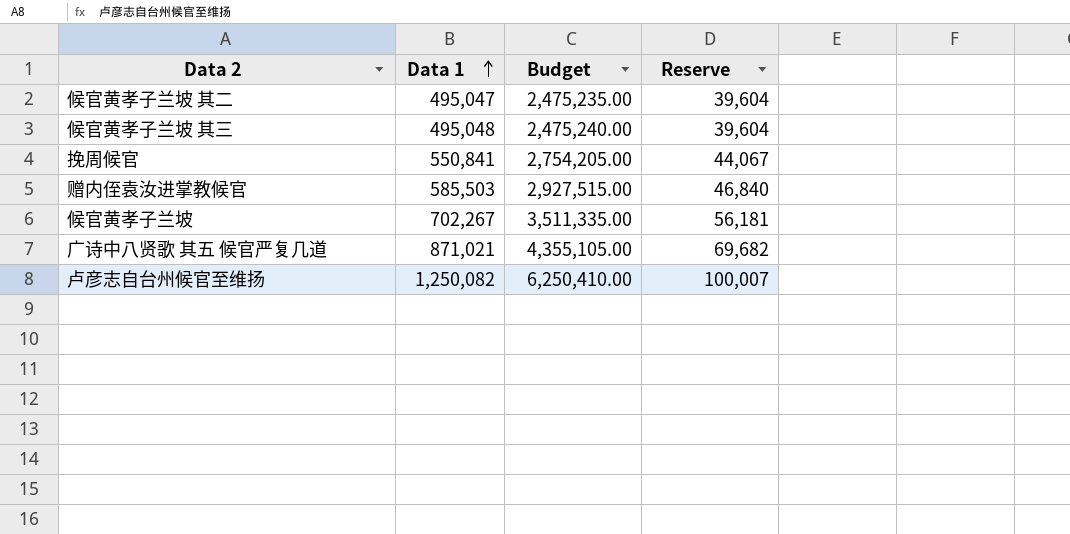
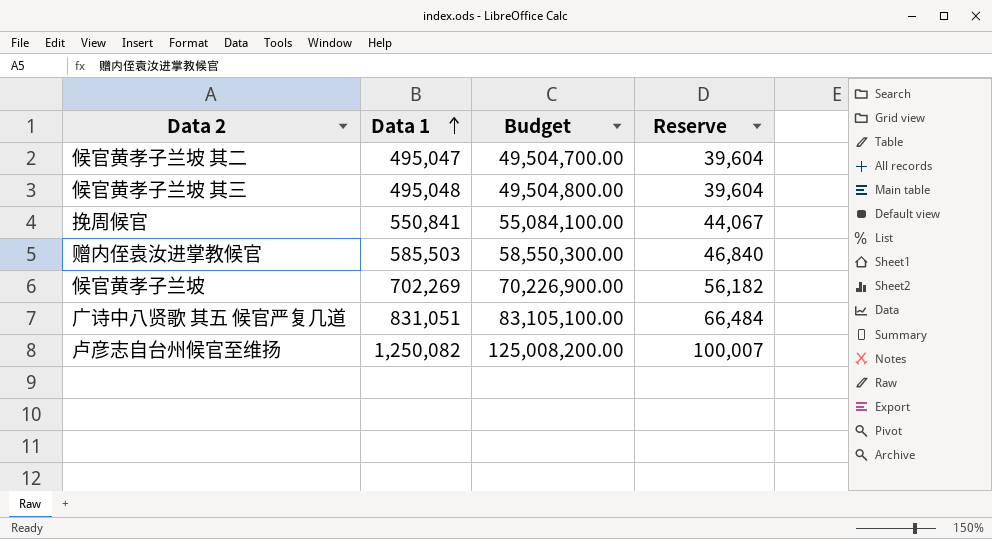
column Budget | formula: [Data 1] * 5 -> [Data 1] * 100
候官黄孝子兰坡 | Data 1: 702,267 -> 702,269
候官黄孝子兰坡 | Reserve: 56,181 -> 56,182
广诗中八贤歌 其五 候官严复几道 | Data 1: 871,021 -> 831,051
广诗中八贤歌 其五 候官严复几道 | Reserve: 69,682 -> 66,484

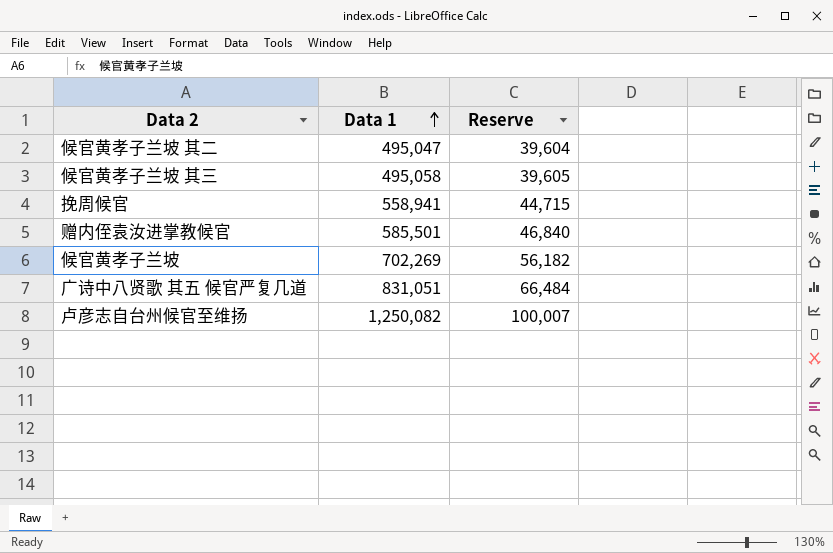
column Budget | formula: [Data 1] * 100 -> none
候官黄孝子兰坡 其三 | Data 1: 495,048 -> 495,058
候官黄孝子兰坡 其三 | Reserve: 39,604 -> 39,605
挽周候官 | Data 1: 550,841 -> 558,941
挽周候官 | Reserve: 44,067 -> 44,715
赠内侄袁汝进掌教候官 | Data 1: 585,503 -> 585,501

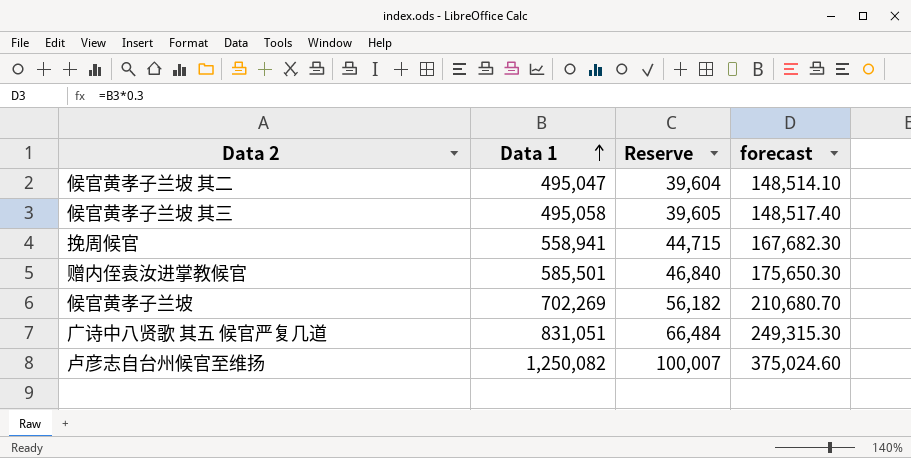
column forecast | formula: none -> [Data 1] * 0.3

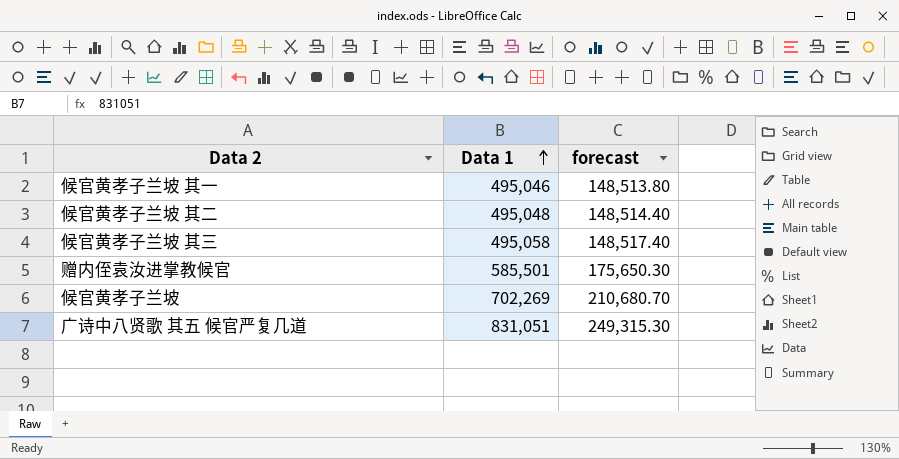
column Reserve | formula: [Data 1] * 0.08 -> none
row 挽周候官: 558,941 | 44,715 | 167,682.30 -> none
row 卢彦志自台州候官至维扬: 1,250,082 | 100,007 | 375,024.60 -> none
row 候官黄孝子兰坡 其一: none -> 495,046 | 148,513.80
候官黄孝子兰坡 其二 | Data 1: 495,047 -> 495,048
候官黄孝子兰坡 其二 | forecast: 148,514.10 -> 148,514.40

